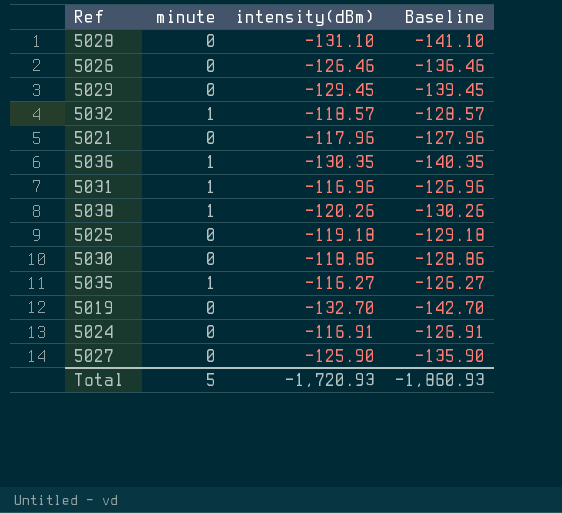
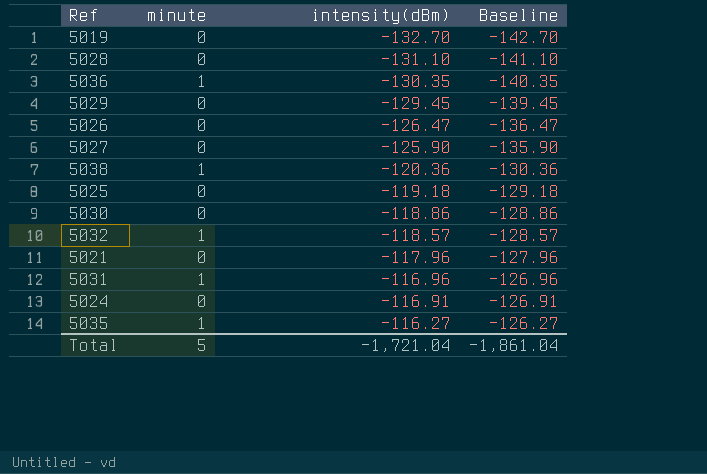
row order: none -> intensity(dBm) ascending
5026 | intensity(dBm): -126.46 -> -126.47
5026 | Baseline: -136.46 -> -136.47
5038 | intensity(dBm): -120.26 -> -120.36
5038 | Baseline: -130.26 -> -130.36
Total | intensity(dBm): -1,720.93 -> -1,721.04
Total | Baseline: -1,860.93 -> -1,861.04

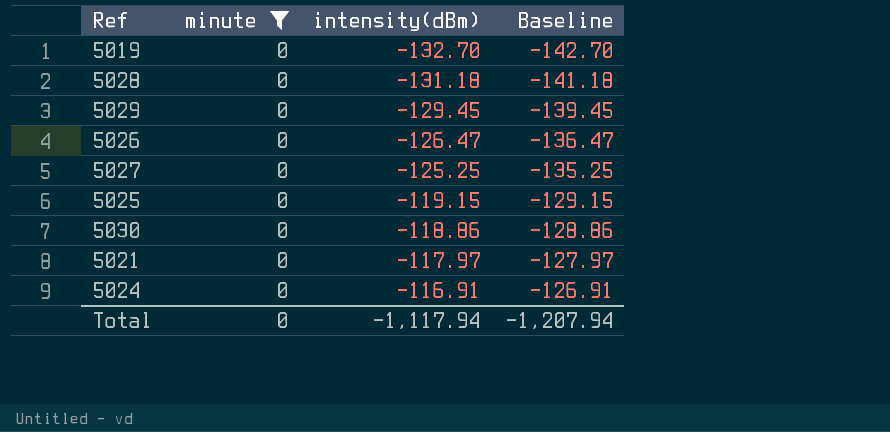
filter: none -> minute = 0
5028 | intensity(dBm): -131.10 -> -131.18
5028 | Baseline: -141.10 -> -141.18
5027 | intensity(dBm): -125.90 -> -125.25
5027 | Baseline: -135.90 -> -135.25
5025 | intensity(dBm): -119.18 -> -119.15
5025 | Baseline: -129.18 -> -129.15
5021 | intensity(dBm): -117.96 -> -117.97
5021 | Baseline: -127.96 -> -127.97
Total | minute: 5 -> 0
Total | intensity(dBm): -1,721.04 -> -1,117.94
Total | Baseline: -1,861.04 -> -1,207.94

